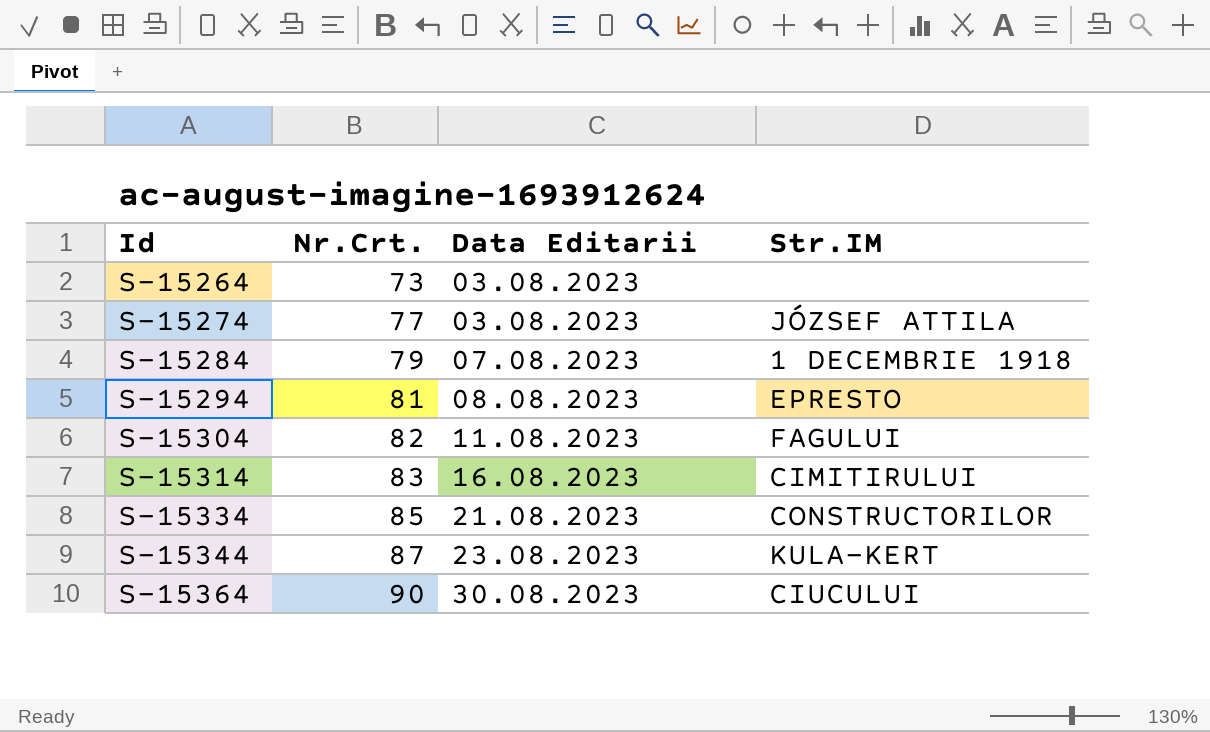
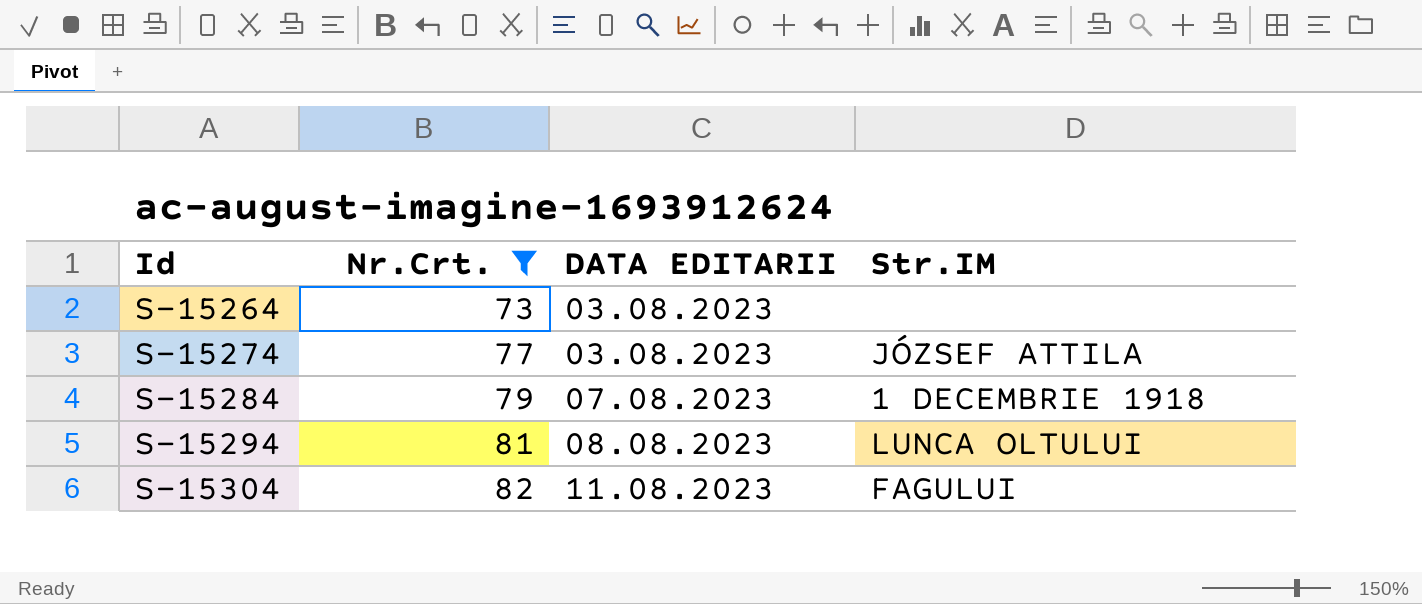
filter: none -> Nr.Crt. <= 82
column name: Data Editarii -> DATA EDITARII
S-15294 | Str.IM: EPRESTO -> LUNCA OLTULUI

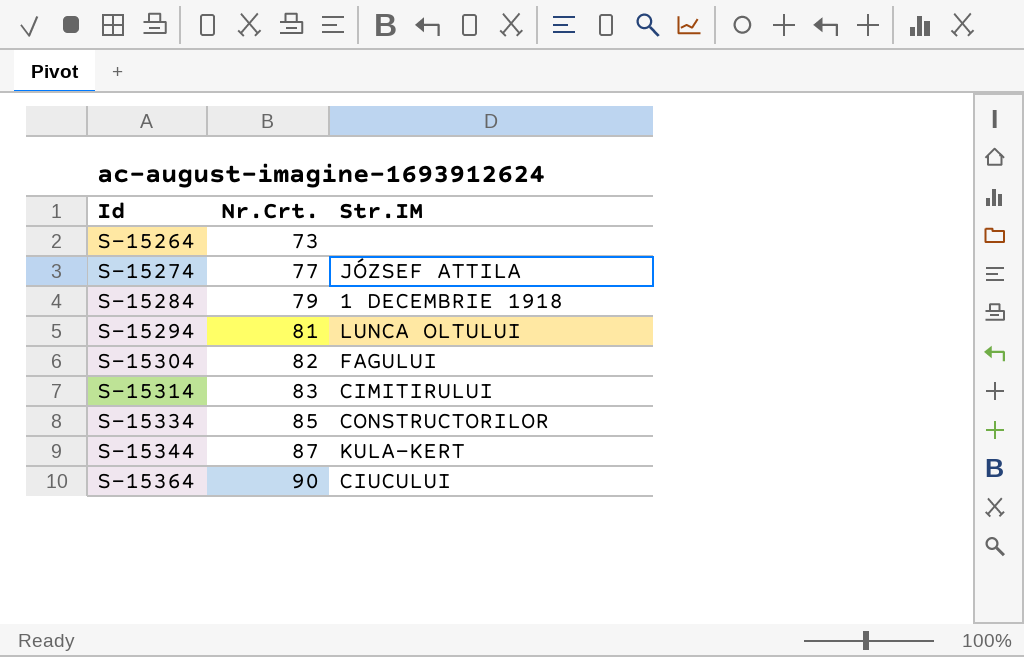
filter: Nr.Crt. <= 82 -> none
column DATA EDITARII | position: 3 -> none

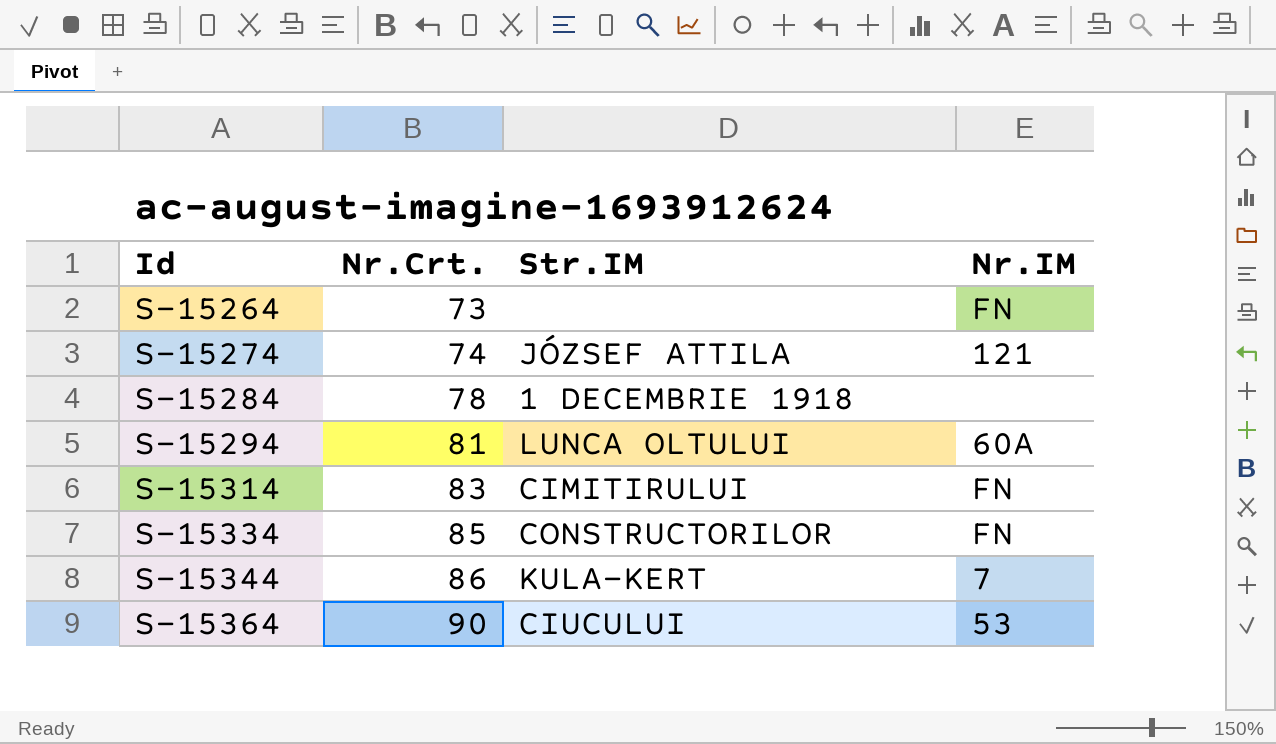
column Nr.IM | position: none -> 4
row S-15304: 82 | FAGULUI -> none
S-15274 | Nr.Crt.: 77 -> 74
S-15284 | Nr.Crt.: 79 -> 78
S-15344 | Nr.Crt.: 87 -> 86

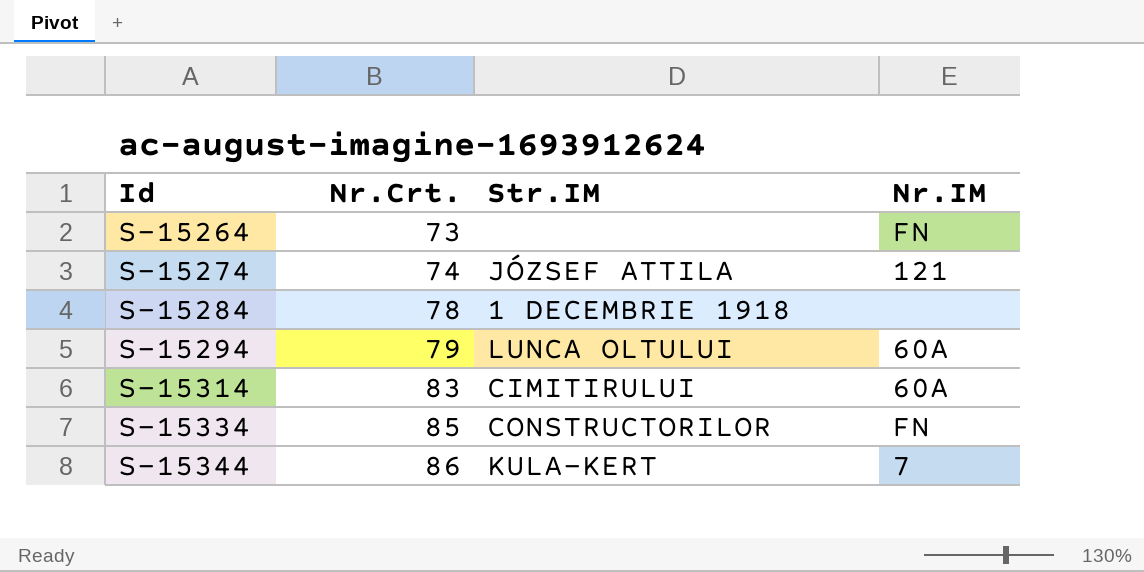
row S-15364: 90 | CIUCULUI | 53 -> none
S-15294 | Nr.Crt.: 81 -> 79
S-15314 | Nr.IM: FN -> 60A

